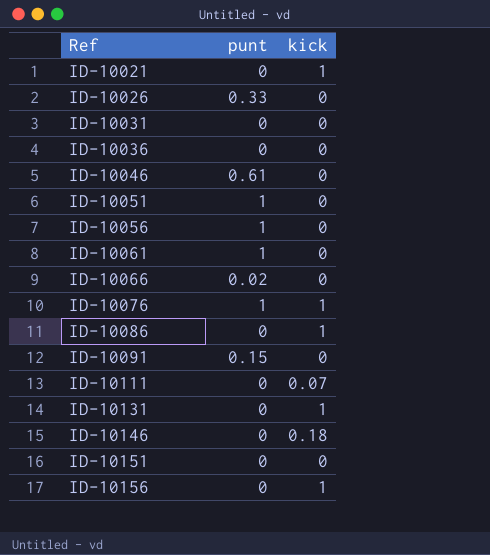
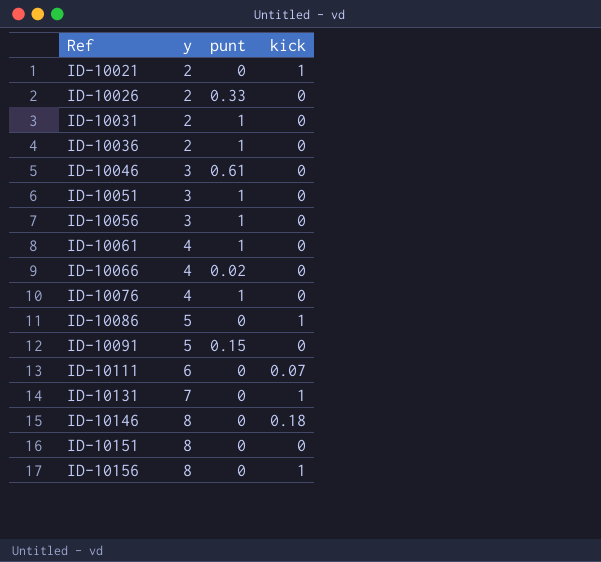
column y | position: none -> 2
ID-10031 | punt: 0 -> 1
ID-10036 | punt: 0 -> 1
ID-10076 | kick: 1 -> 0

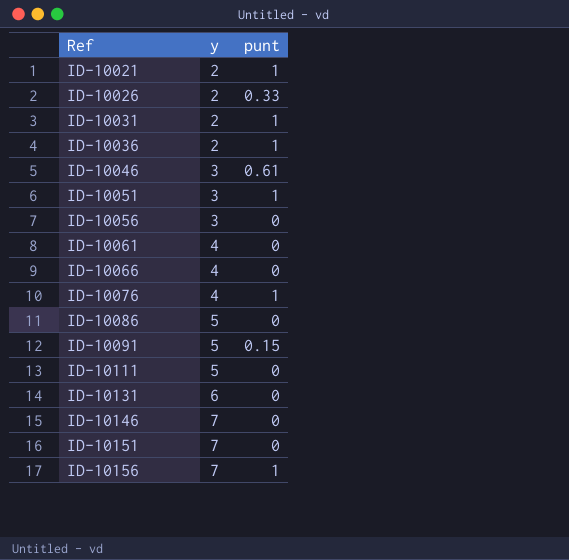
column kick | position: 4 -> none
ID-10021 | punt: 0 -> 1
ID-10056 | punt: 1 -> 0
ID-10061 | punt: 1 -> 0
ID-10066 | punt: 0.02 -> 0
ID-10111 | y: 6 -> 5
ID-10131 | y: 7 -> 6
ID-10146 | y: 8 -> 7
ID-10151 | y: 8 -> 7
ID-10156 | y: 8 -> 7
ID-10156 | punt: 0 -> 1

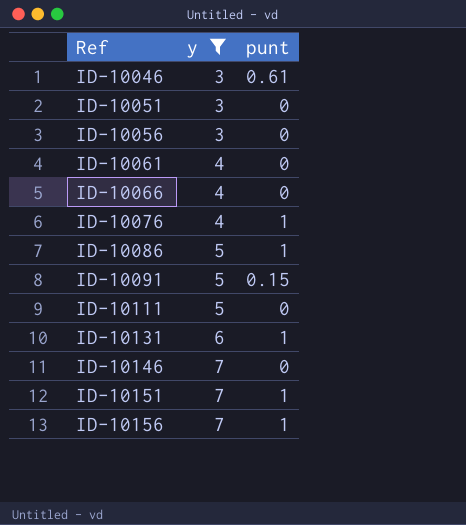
filter: none -> y != 2
ID-10051 | punt: 1 -> 0
ID-10086 | punt: 0 -> 1
ID-10131 | punt: 0 -> 1
ID-10151 | punt: 0 -> 1

